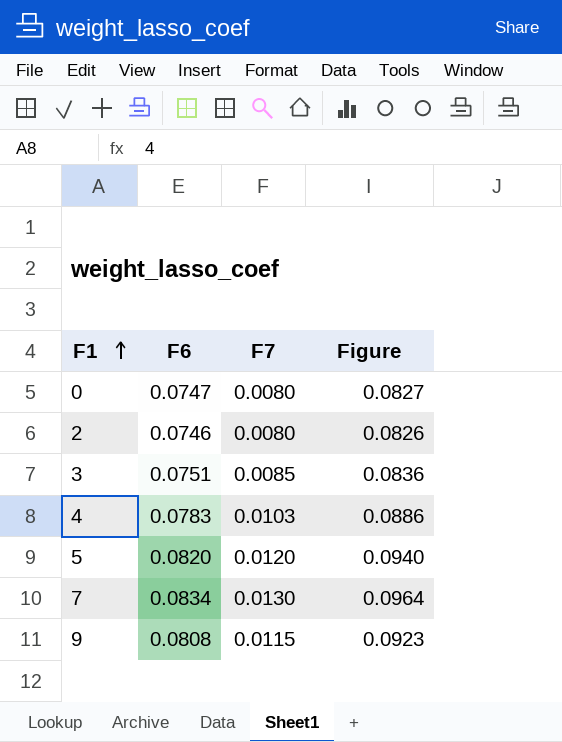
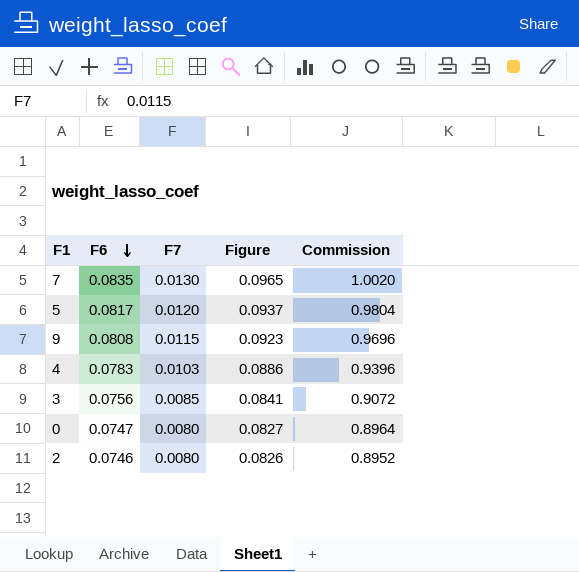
row order: F1 ascending -> F6 descending
column Commission | formula: none -> [F6] * 12
7 | F6: 0.0834 -> 0.0835
7 | Figure: 0.0964 -> 0.0965
5 | F6: 0.0820 -> 0.0817
5 | Figure: 0.0940 -> 0.0937
3 | F6: 0.0751 -> 0.0756
3 | Figure: 0.0836 -> 0.0841

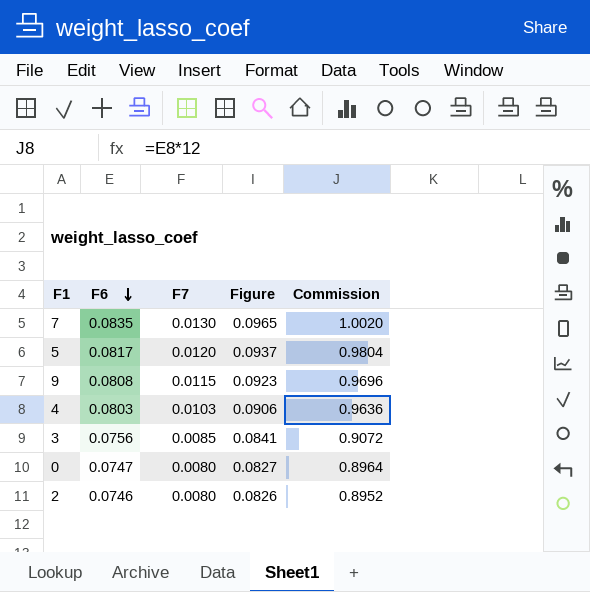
4 | F6: 0.0783 -> 0.0803
4 | Figure: 0.0886 -> 0.0906
4 | Commission: 0.9396 -> 0.9636

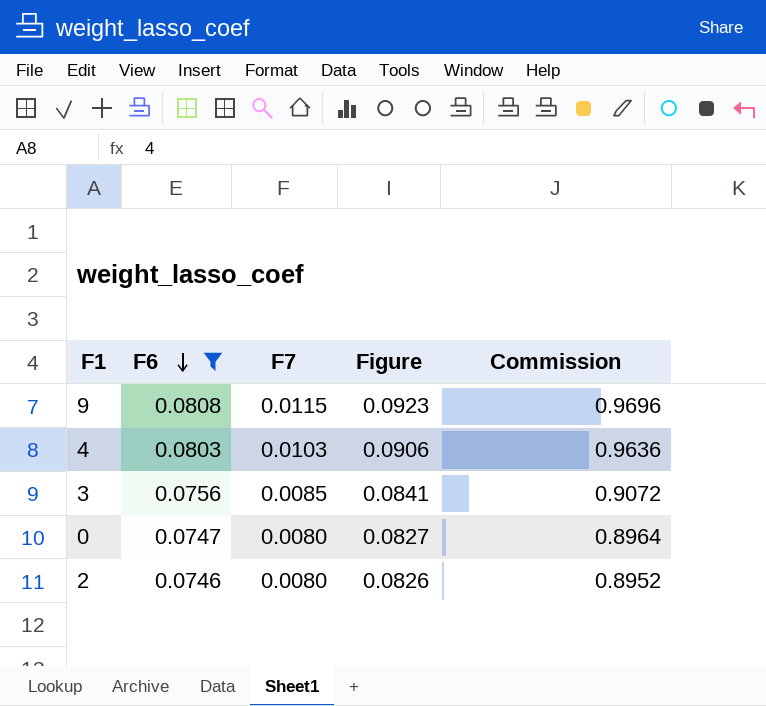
filter: none -> F6 <= 0.0808

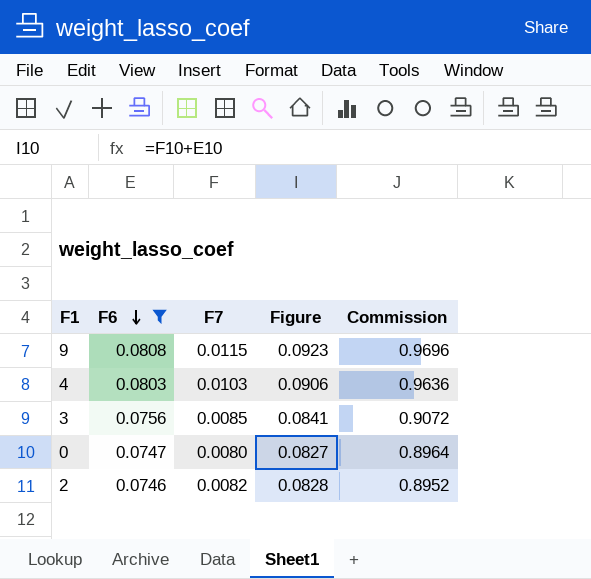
2 | F7: 0.0080 -> 0.0082
2 | Figure: 0.0826 -> 0.0828

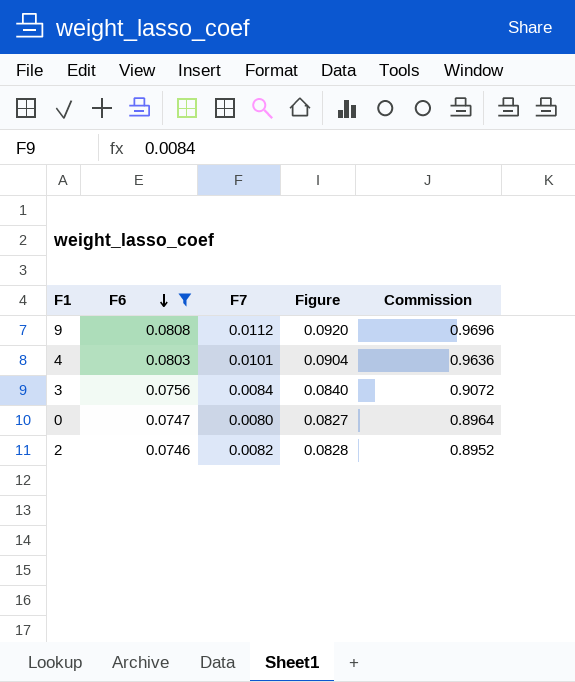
9 | F7: 0.0115 -> 0.0112
9 | Figure: 0.0923 -> 0.0920
4 | F7: 0.0103 -> 0.0101
4 | Figure: 0.0906 -> 0.0904
3 | F7: 0.0085 -> 0.0084
3 | Figure: 0.0841 -> 0.0840

